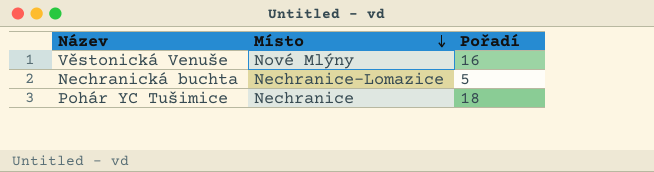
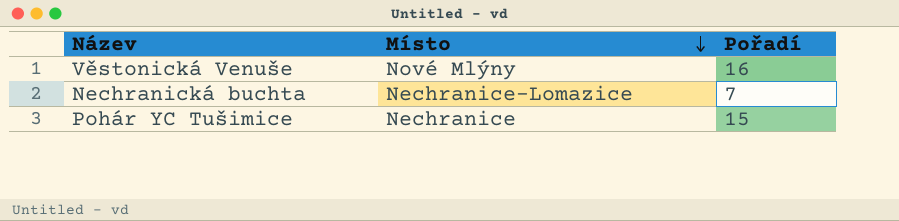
Nechranická buchta | Pořadí: 5 -> 7
Pohár YC Tušimice | Pořadí: 18 -> 15

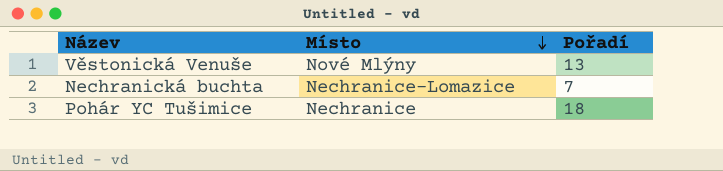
Věstonická Venuše | Pořadí: 16 -> 13
Pohár YC Tušimice | Pořadí: 15 -> 18

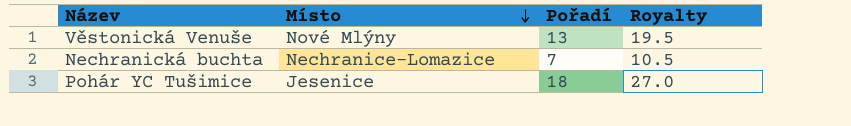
column Royalty | formula: none -> [Pořadí] * 1.5
Pohár YC Tušimice | Místo: Nechranice -> Jesenice

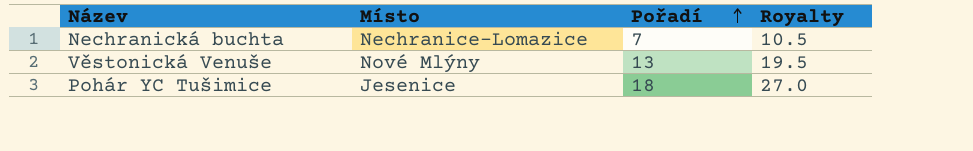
row order: Místo descending -> Pořadí ascending

